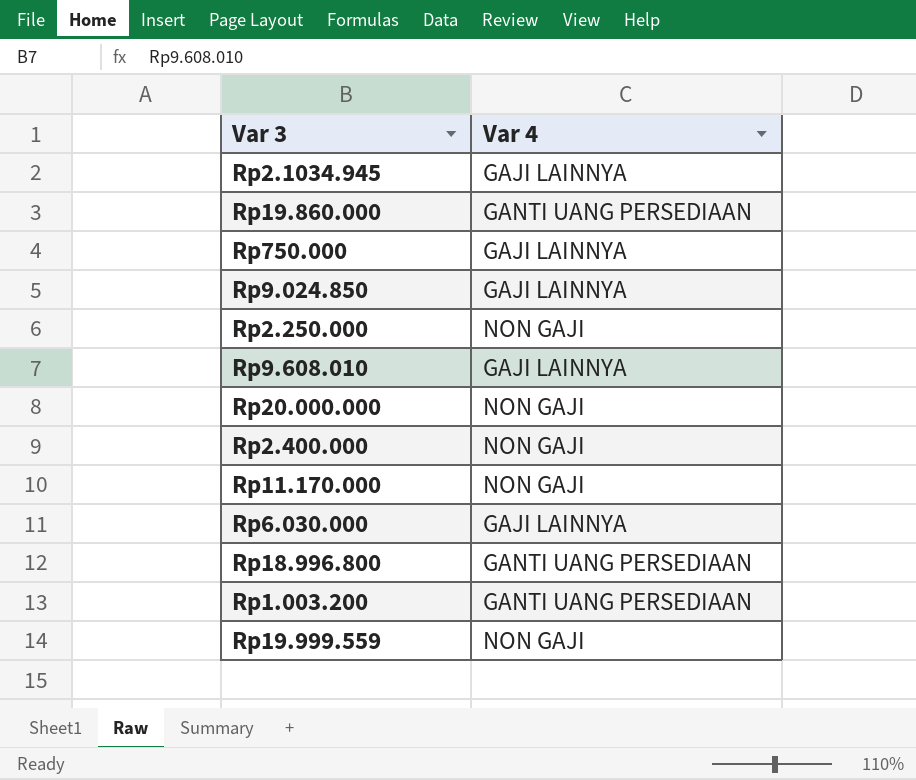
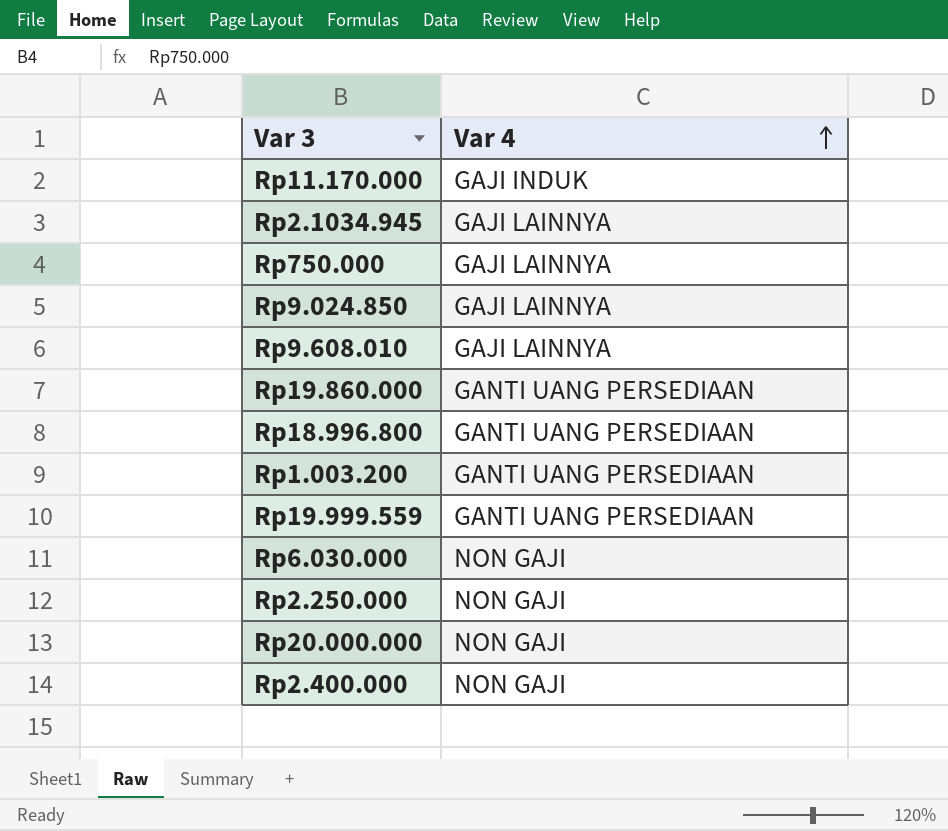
row order: none -> Var 4 ascending
Rp11.170.000 | Var 4: NON GAJI -> GAJI INDUK
Rp19.999.559 | Var 4: NON GAJI -> GANTI UANG PERSEDIAAN
Rp6.030.000 | Var 4: GAJI LAINNYA -> NON GAJI

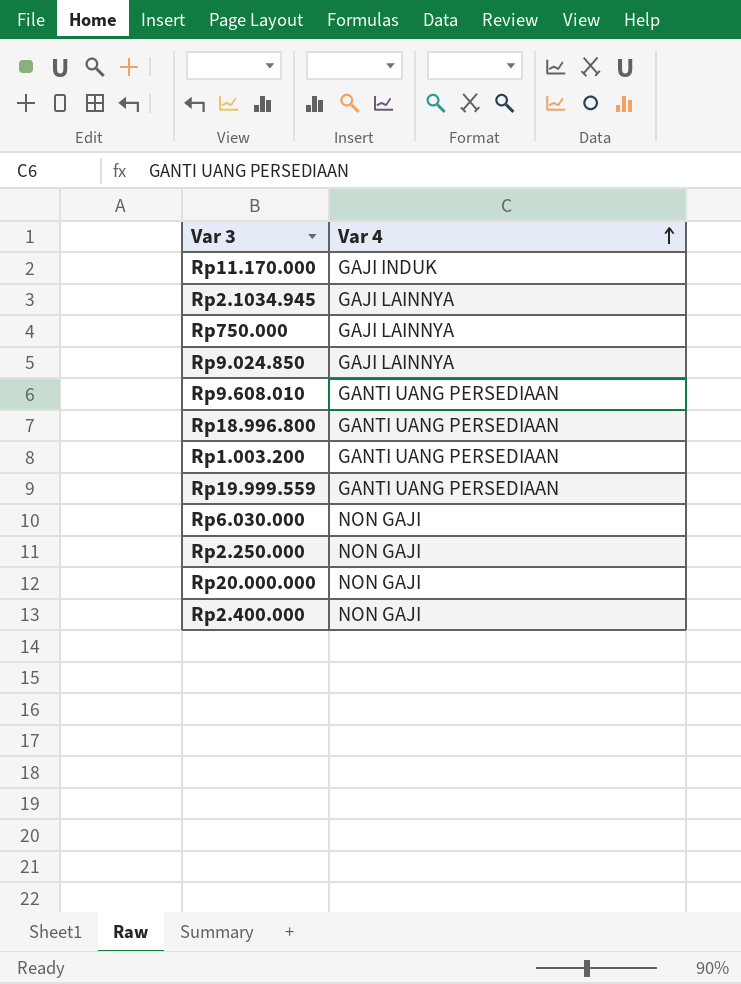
row Rp19.860.000: GANTI UANG PERSEDIAAN -> none
Rp9.608.010 | Var 4: GAJI LAINNYA -> GANTI UANG PERSEDIAAN

